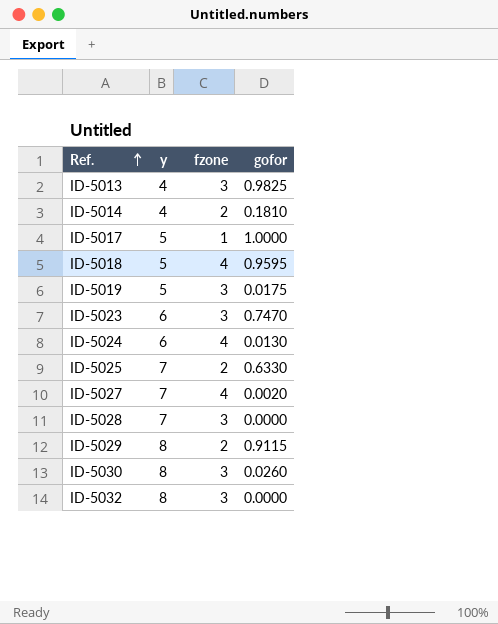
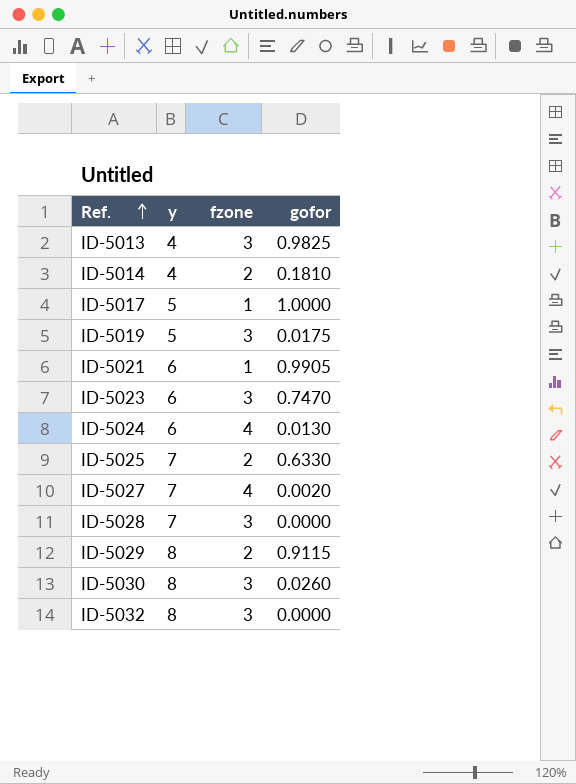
row ID-5018: 5 | 4 | 0.9595 -> none
row ID-5021: none -> 6 | 1 | 0.9905

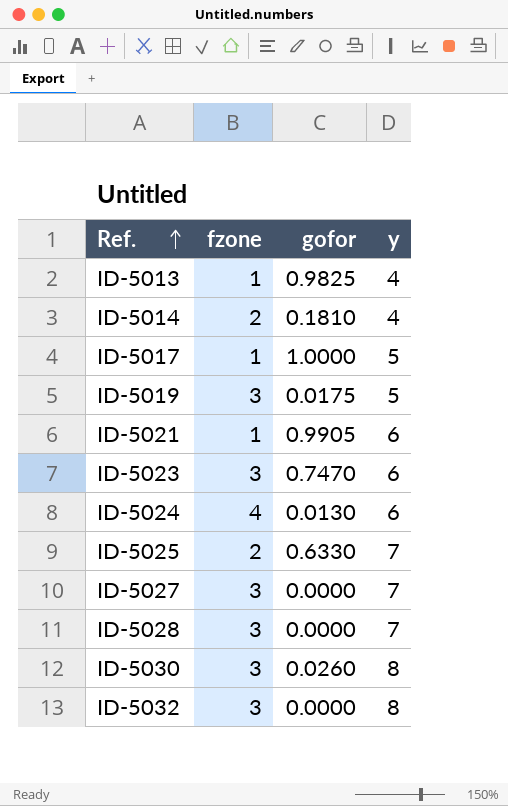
column y | position: 2 -> 4
row ID-5029: 8 | 2 | 0.9115 -> none
ID-5013 | fzone: 3 -> 1
ID-5027 | fzone: 4 -> 3
ID-5027 | gofor: 0.0020 -> 0.0000

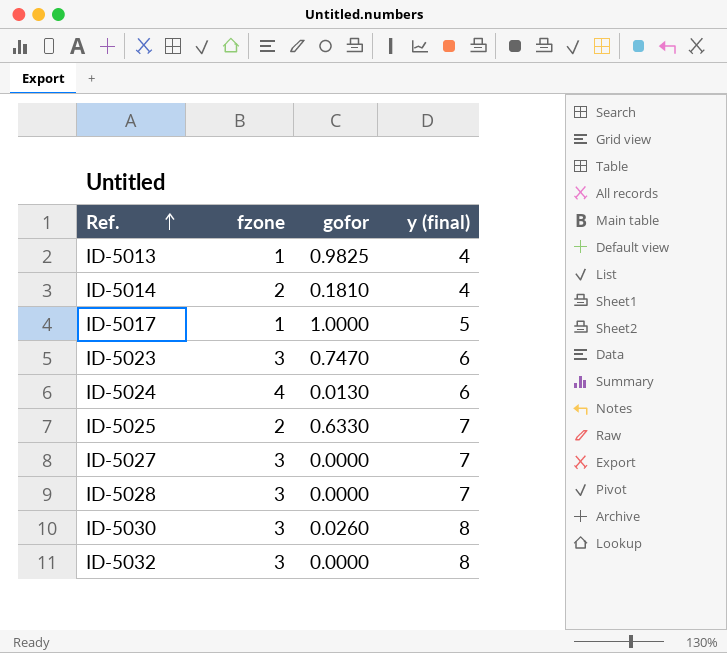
column name: y -> y (final)
row ID-5019: 3 | 0.0175 | 5 -> none
row ID-5021: 1 | 0.9905 | 6 -> none

